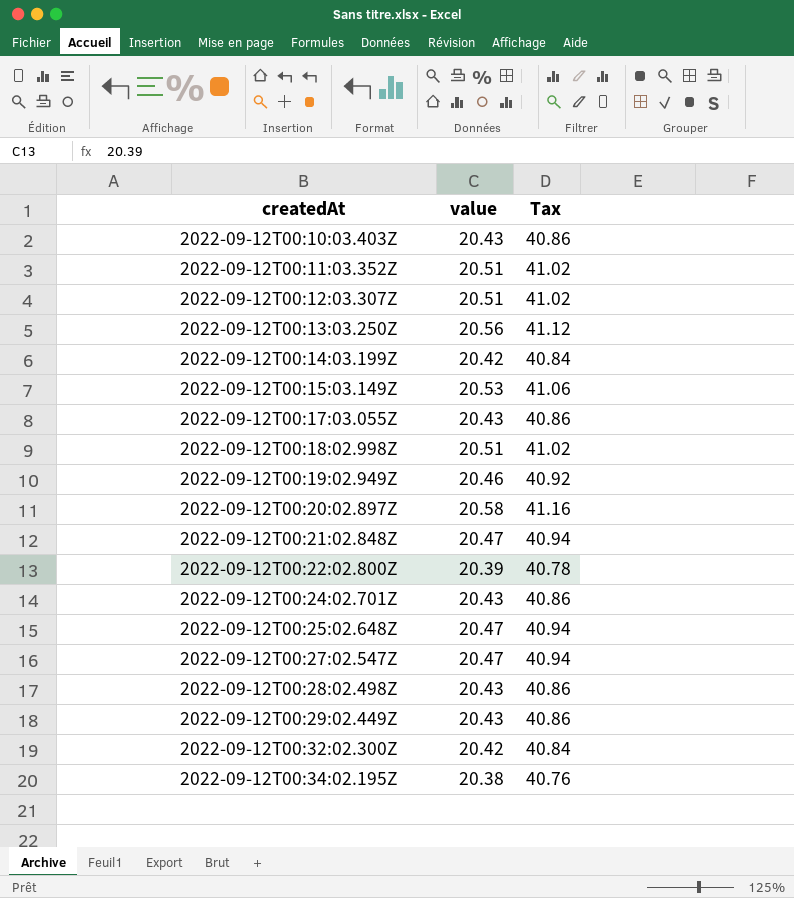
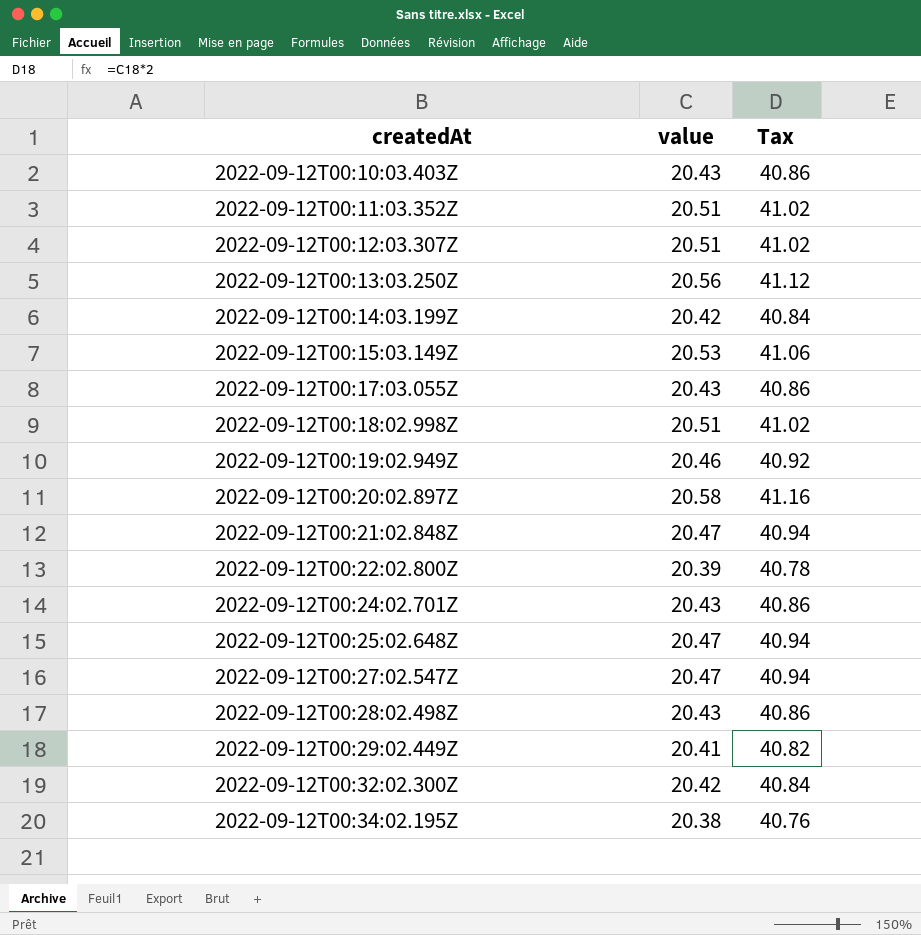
2022-09-12T00:29:02.449Z | value: 20.43 -> 20.41
2022-09-12T00:29:02.449Z | Tax: 40.86 -> 40.82

